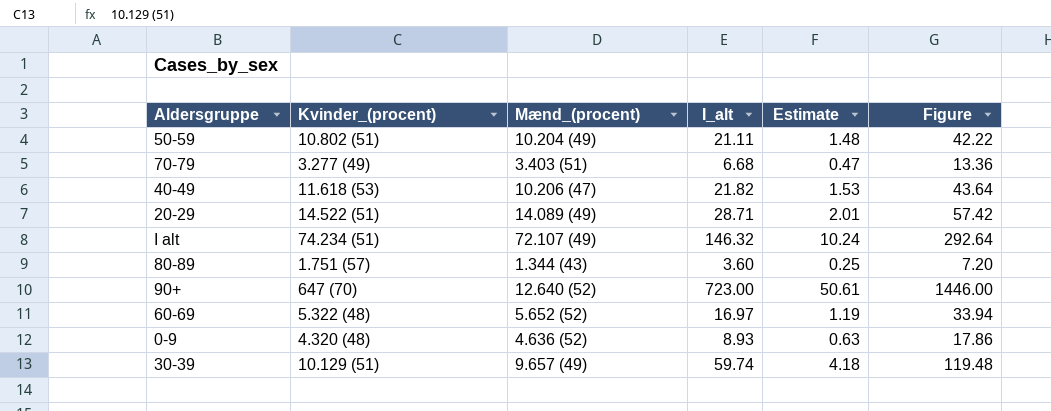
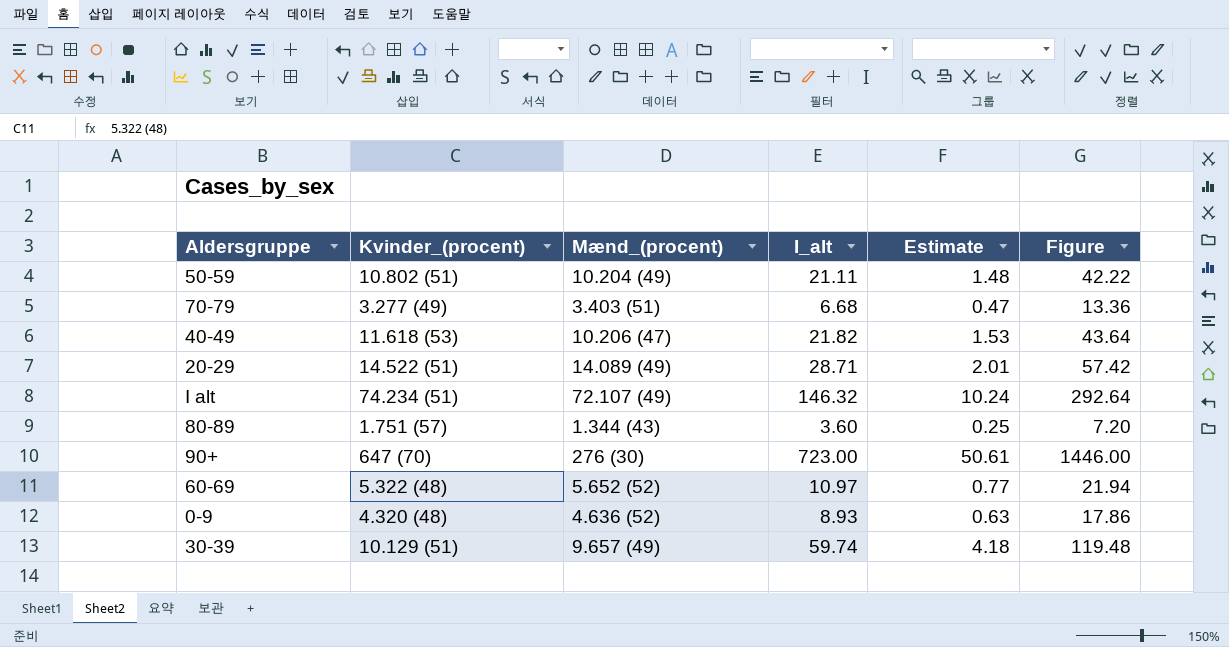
90+ | Mænd_(procent): 12.640 (52) -> 276 (30)
60-69 | I_alt: 16.97 -> 10.97
60-69 | Estimate: 1.19 -> 0.77
60-69 | Figure: 33.94 -> 21.94

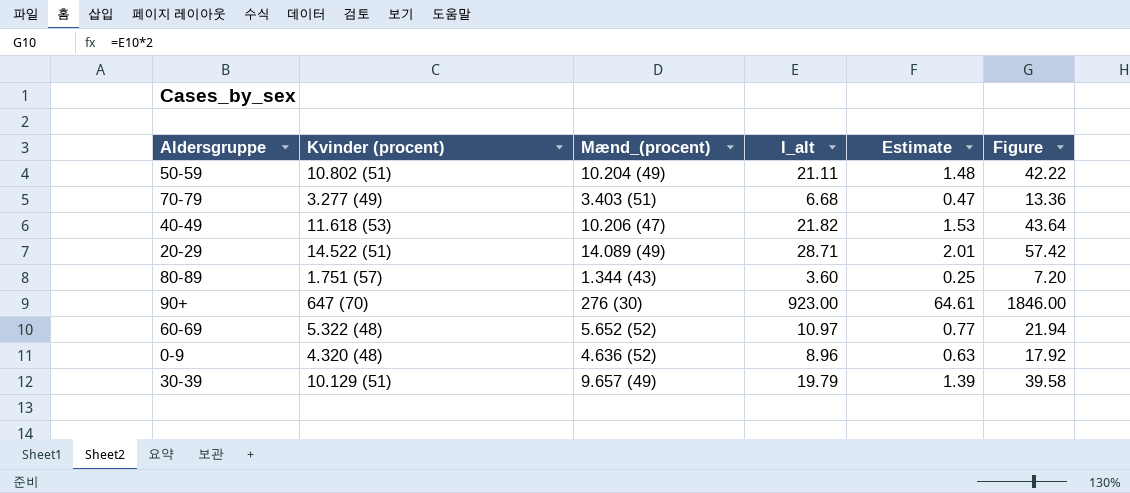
column name: Kvinder_(procent) -> Kvinder (procent)
row I alt: 74.234 (51) | 72.107 (49) | 146.32 | 10.24 | 292.64 -> none
90+ | I_alt: 723.00 -> 923.00
90+ | Estimate: 50.61 -> 64.61
90+ | Figure: 1446.00 -> 1846.00
0-9 | I_alt: 8.93 -> 8.96
0-9 | Figure: 17.86 -> 17.92
30-39 | I_alt: 59.74 -> 19.79
30-39 | Estimate: 4.18 -> 1.39
30-39 | Figure: 119.48 -> 39.58

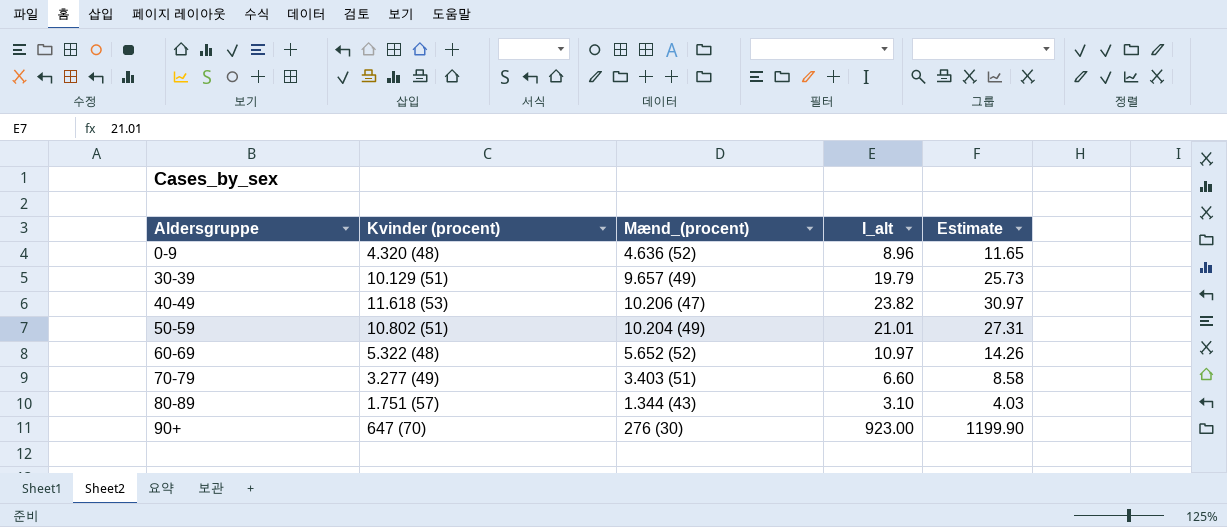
row order: none -> Aldersgruppe ascending
column Figure | formula: [I_alt] * 2 -> none
column Estimate | formula: [I_alt] * 0.07 -> [I_alt] * 1.3
row 20-29: 14.522 (51) | 14.089 (49) | 28.71 | 2.01 | 57.42 -> none
40-49 | I_alt: 21.82 -> 23.82
50-59 | I_alt: 21.11 -> 21.01
70-79 | I_alt: 6.68 -> 6.60
80-89 | I_alt: 3.60 -> 3.10

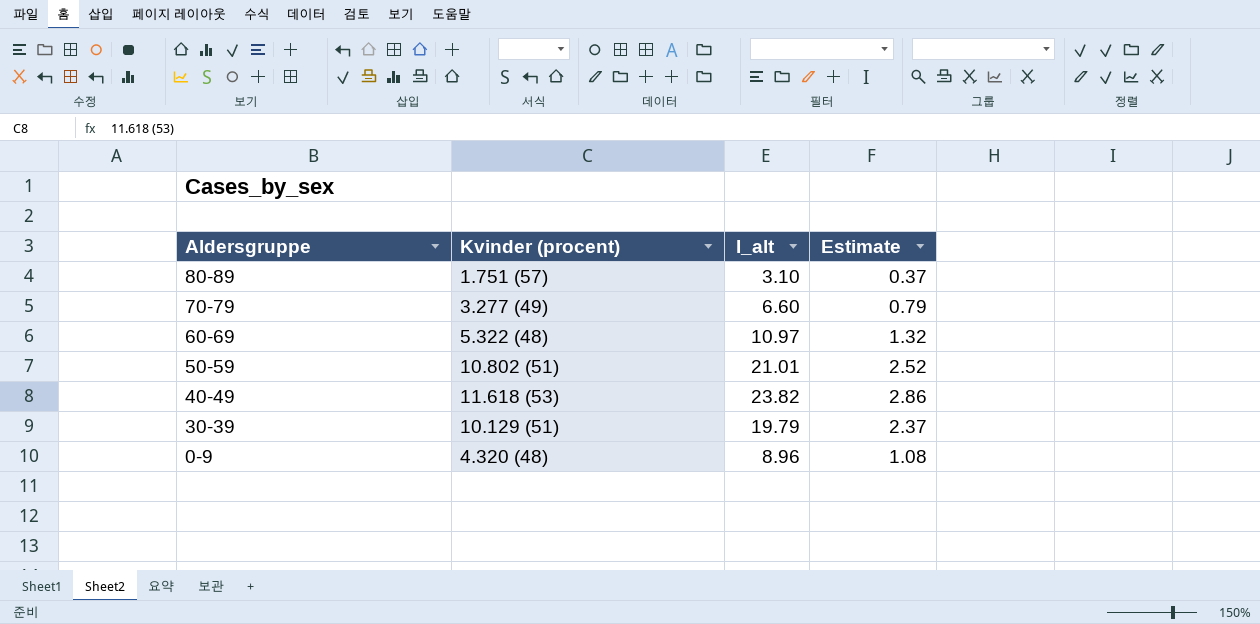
row order: Aldersgruppe ascending -> Aldersgruppe descending
column Mænd_(procent) | position: 3 -> none
column Estimate | formula: [I_alt] * 1.3 -> [I_alt] * 0.12
row 90+: 647 (70) | 276 (30) | 923.00 | 1199.90 -> none

